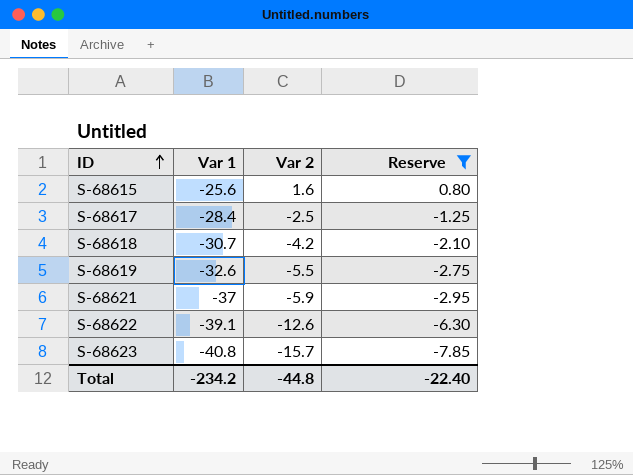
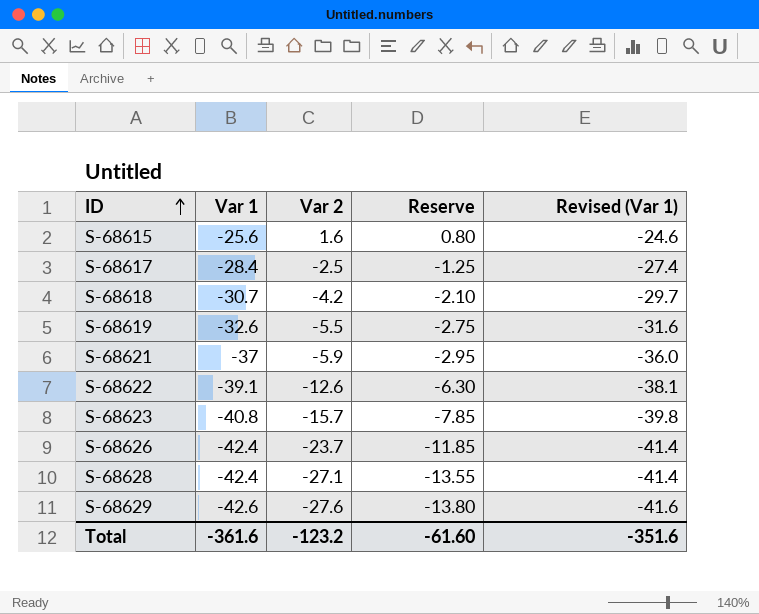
filter: Reserve >= -7.85 -> none
column Revised (Var 1) | formula: none -> [Var 1] + 1
Total | Var 1: -234.2 -> -361.6
Total | Var 2: -44.8 -> -123.2
Total | Reserve: -22.40 -> -61.60

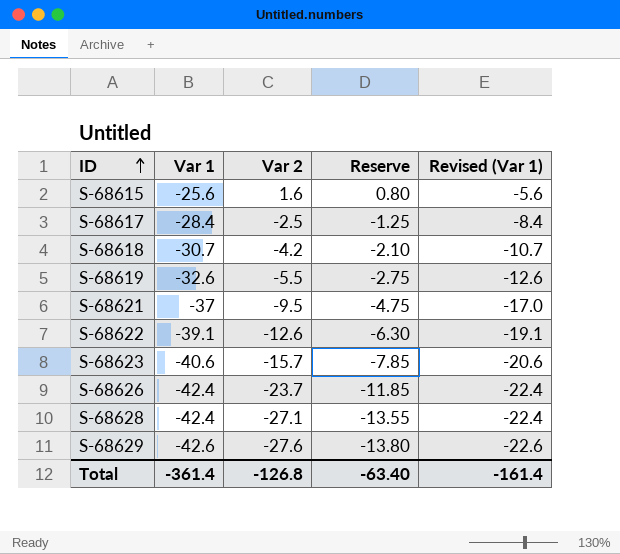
column Revised (Var 1) | formula: [Var 1] + 1 -> [Var 1] + 20
S-68621 | Var 2: -5.9 -> -9.5
S-68621 | Reserve: -2.95 -> -4.75
S-68623 | Var 1: -40.8 -> -40.6
Total | Var 1: -361.6 -> -361.4
Total | Var 2: -123.2 -> -126.8
Total | Reserve: -61.60 -> -63.40
Total | Revised (Var 1): -351.6 -> -161.4

